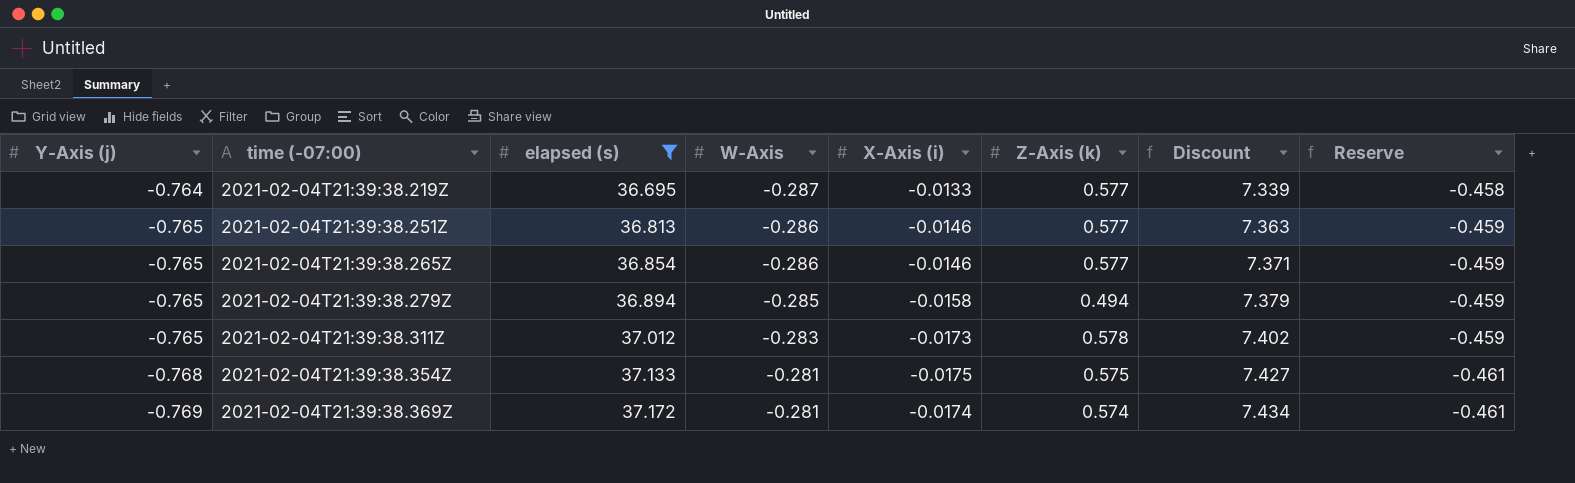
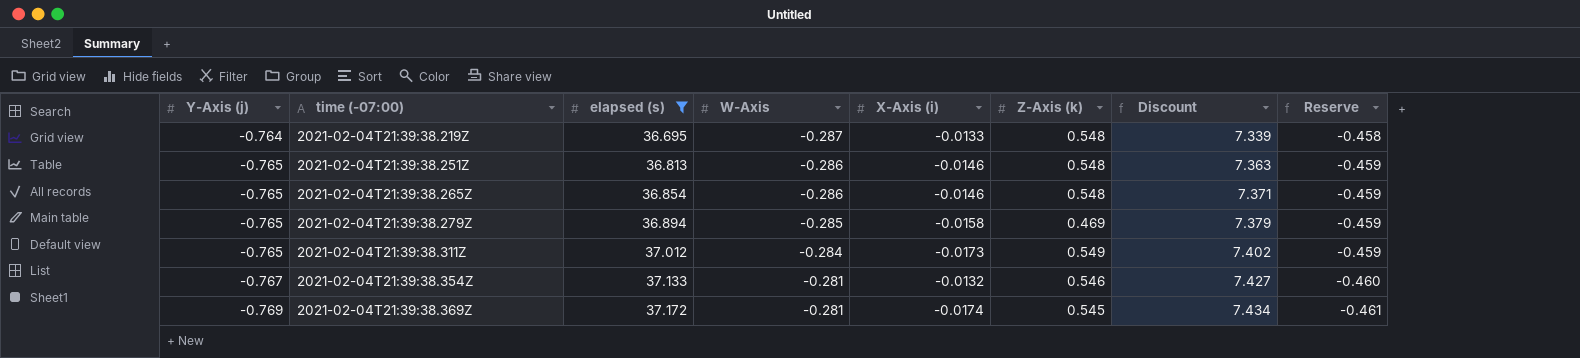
2021-02-04T21:39:38.219Z | Z-Axis (k): 0.577 -> 0.548
2021-02-04T21:39:38.251Z | Z-Axis (k): 0.577 -> 0.548
2021-02-04T21:39:38.265Z | Z-Axis (k): 0.577 -> 0.548
2021-02-04T21:39:38.279Z | Z-Axis (k): 0.494 -> 0.469
2021-02-04T21:39:38.311Z | W-Axis: -0.283 -> -0.284
2021-02-04T21:39:38.311Z | Z-Axis (k): 0.578 -> 0.549
2021-02-04T21:39:38.354Z | Y-Axis (j): -0.768 -> -0.767
2021-02-04T21:39:38.354Z | X-Axis (i): -0.0175 -> -0.0132
2021-02-04T21:39:38.354Z | Z-Axis (k): 0.575 -> 0.546
2021-02-04T21:39:38.354Z | Reserve: -0.461 -> -0.460
2021-02-04T21:39:38.369Z | Z-Axis (k): 0.574 -> 0.545

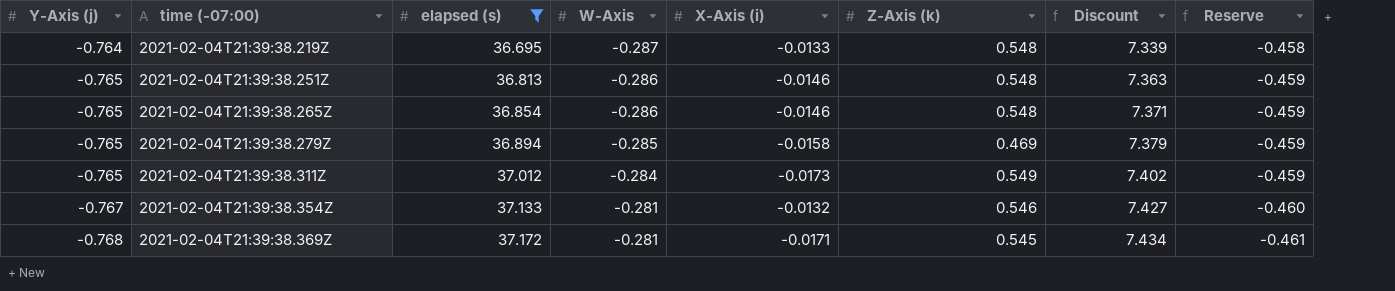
2021-02-04T21:39:38.369Z | Y-Axis (j): -0.769 -> -0.768
2021-02-04T21:39:38.369Z | X-Axis (i): -0.0174 -> -0.0171

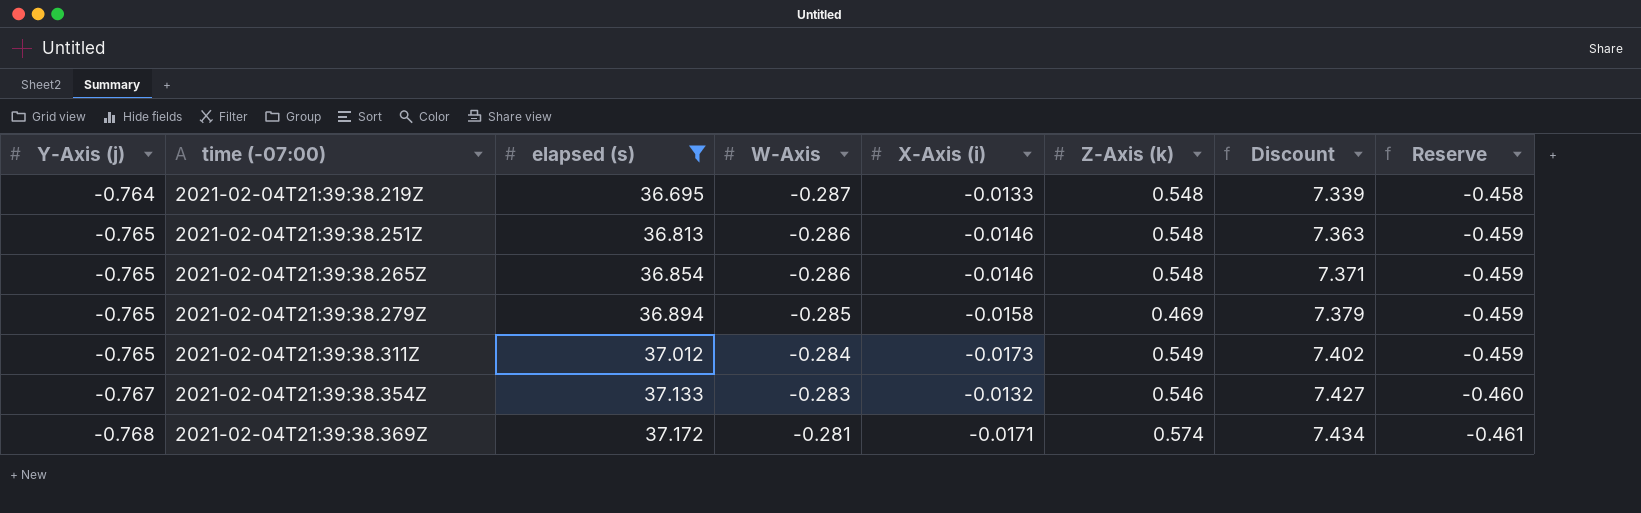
2021-02-04T21:39:38.354Z | W-Axis: -0.281 -> -0.283
2021-02-04T21:39:38.369Z | Z-Axis (k): 0.545 -> 0.574

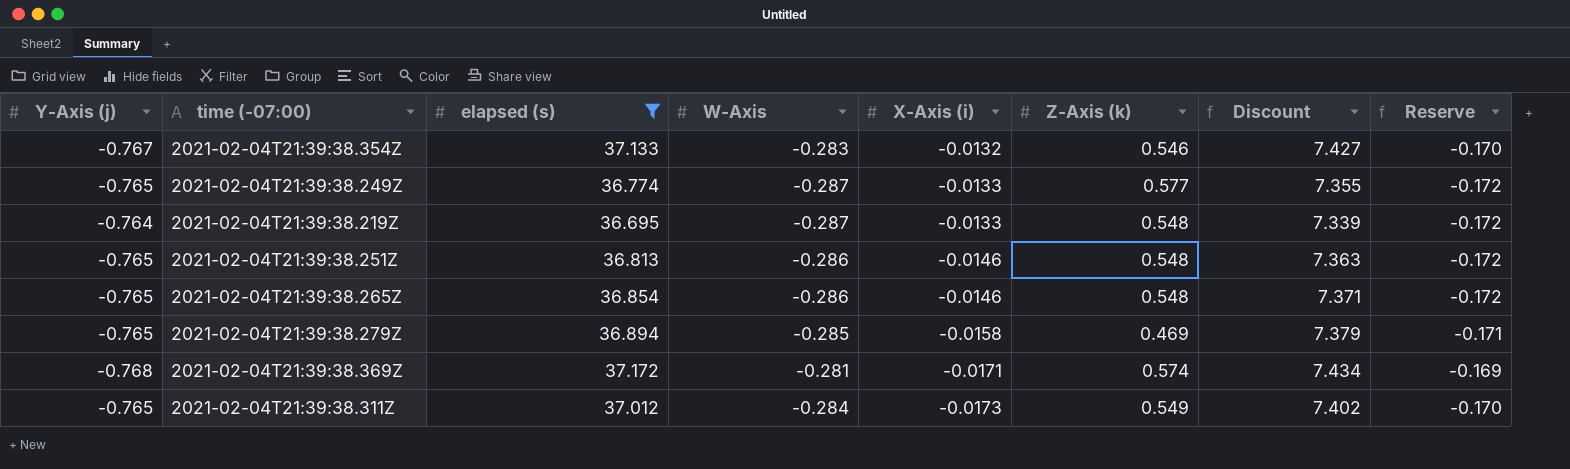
row order: Y-Axis (j) descending -> X-Axis (i) descending
column Reserve | formula: [Y-Axis (j)] * 0.6 -> [W-Axis] * 0.6
row 2021-02-04T21:39:38.249Z: none -> -0.765 | 36.774 | -0.287 | -0.0133 | 0.577 | 7.355 | -0.172

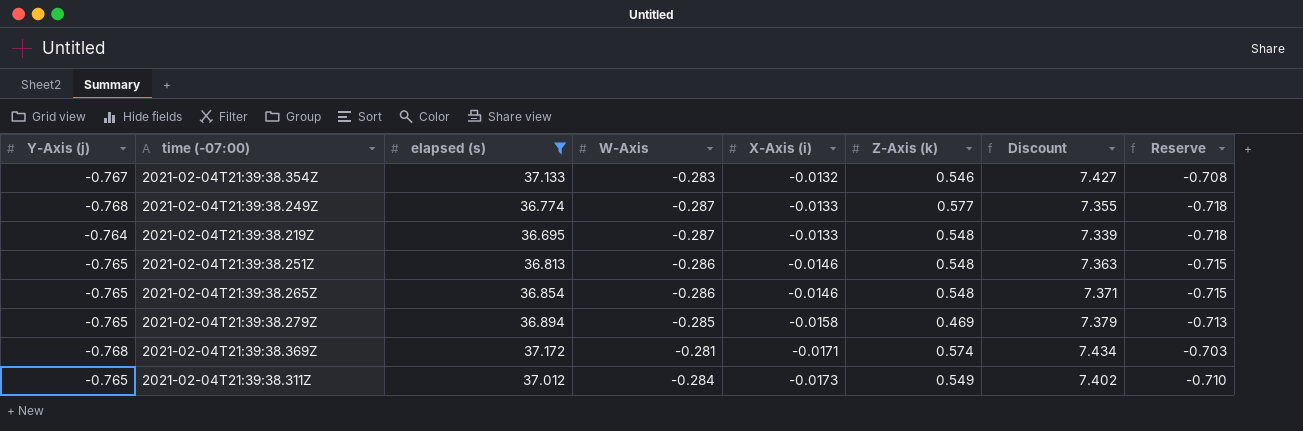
column Reserve | formula: [W-Axis] * 0.6 -> [W-Axis] * 2.5
2021-02-04T21:39:38.249Z | Y-Axis (j): -0.765 -> -0.768

